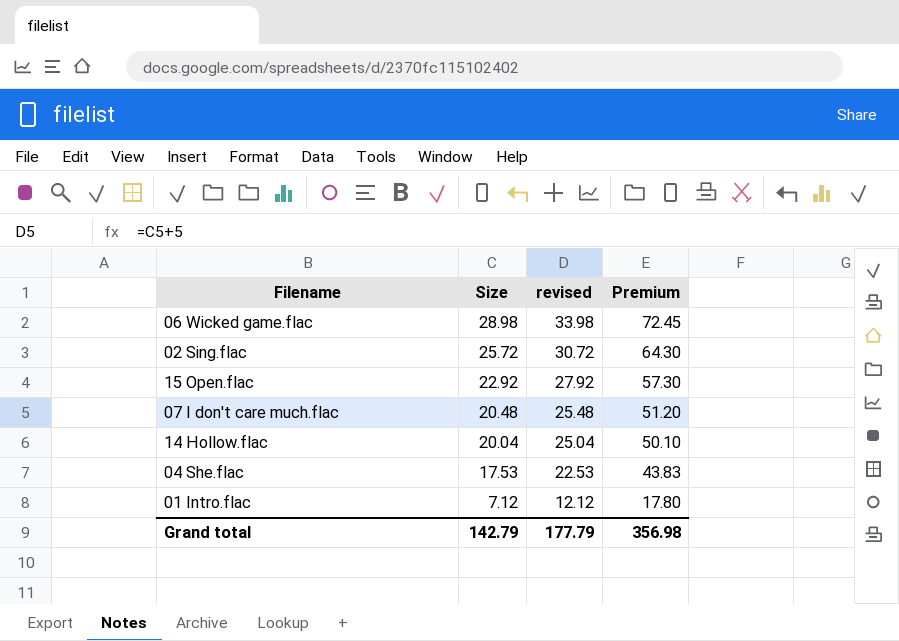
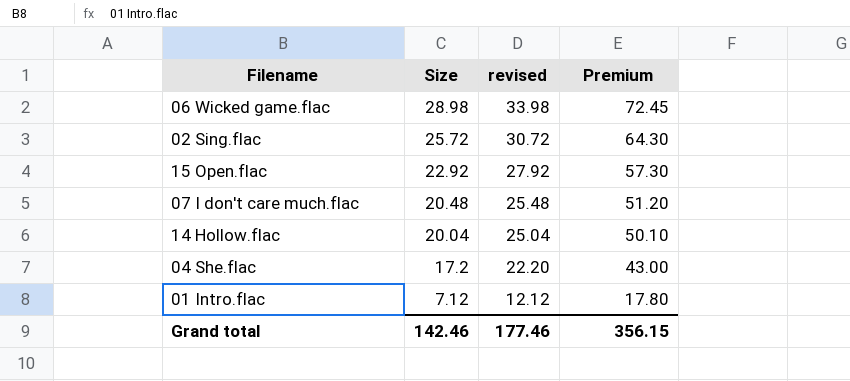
04 She.flac | Size: 17.53 -> 17.2
04 She.flac | revised: 22.53 -> 22.20
04 She.flac | Premium: 43.83 -> 43.00
Grand total | Size: 142.79 -> 142.46
Grand total | revised: 177.79 -> 177.46
Grand total | Premium: 356.98 -> 356.15

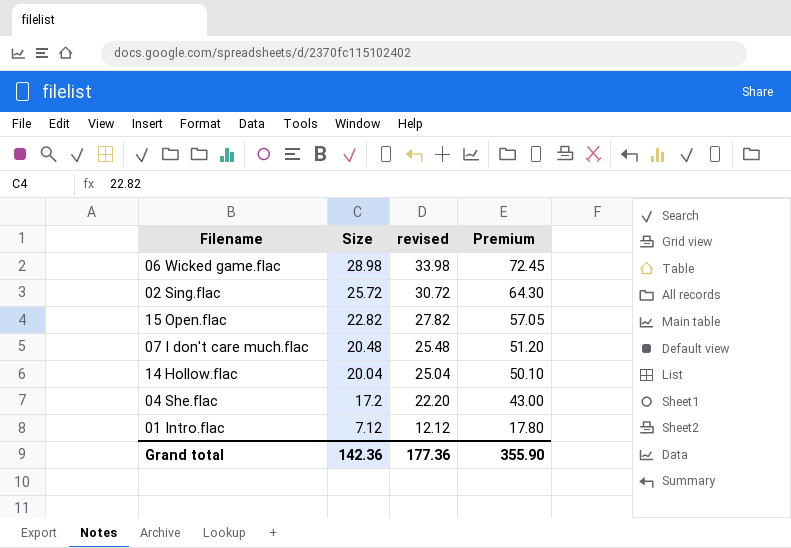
15 Open.flac | Size: 22.92 -> 22.82
15 Open.flac | revised: 27.92 -> 27.82
15 Open.flac | Premium: 57.30 -> 57.05
Grand total | Size: 142.46 -> 142.36
Grand total | revised: 177.46 -> 177.36
Grand total | Premium: 356.15 -> 355.90

